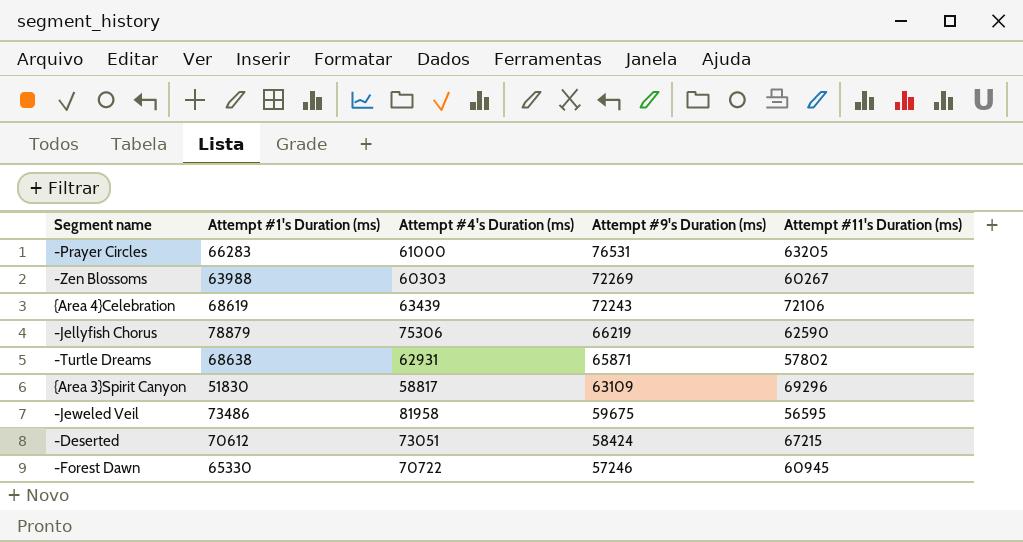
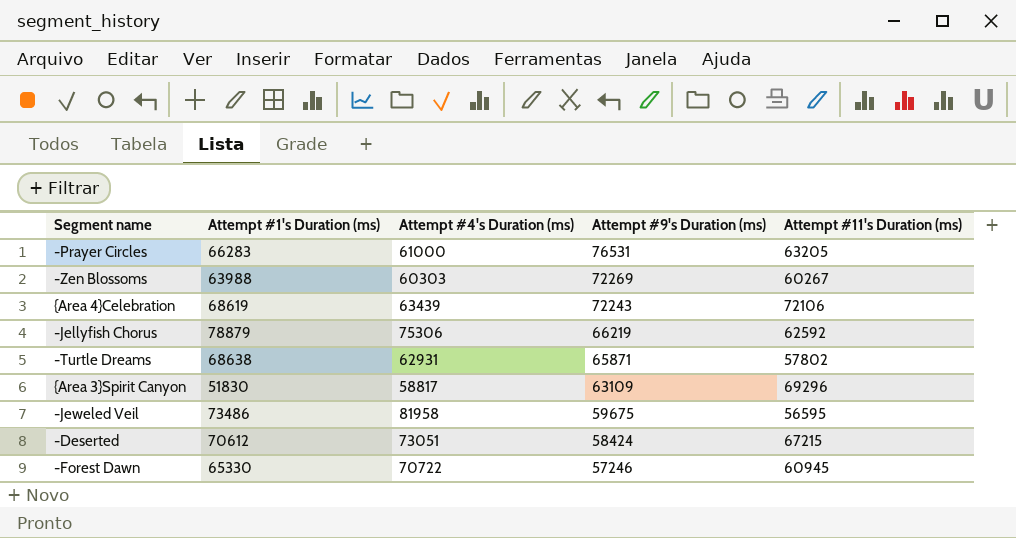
-Jellyfish Chorus | Attempt #11's Duration (ms): 62590 -> 62592

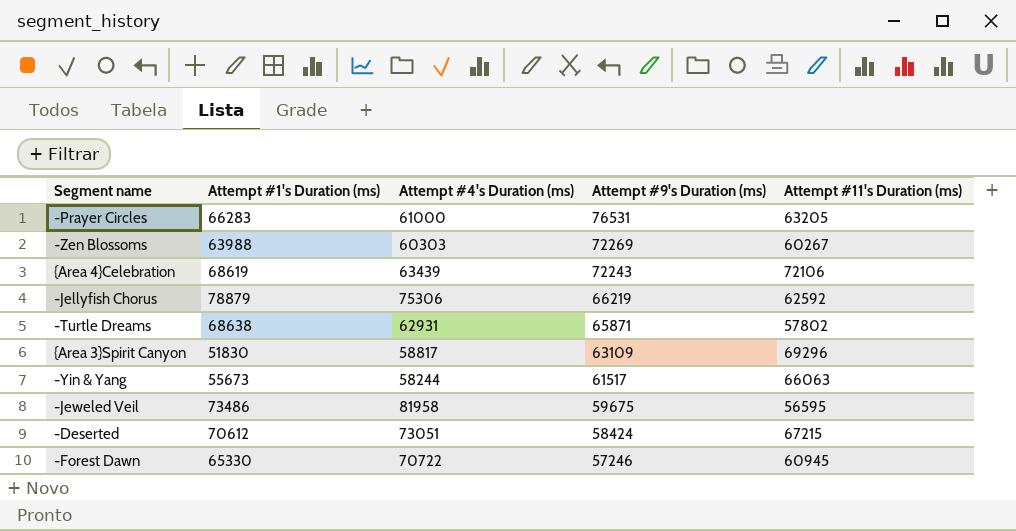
row -Yin & Yang: none -> 55673 | 58244 | 61517 | 66063

